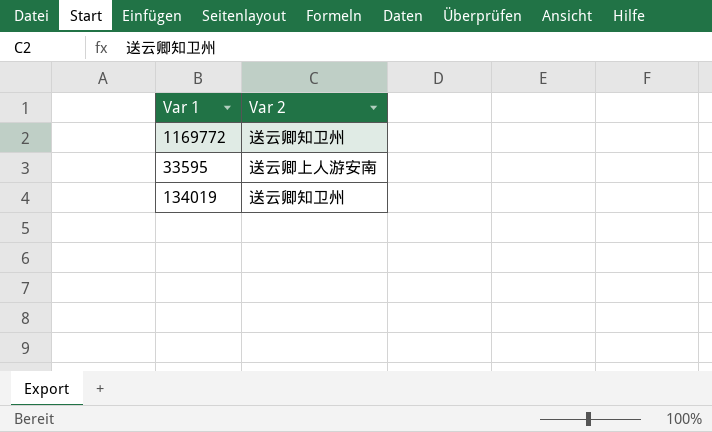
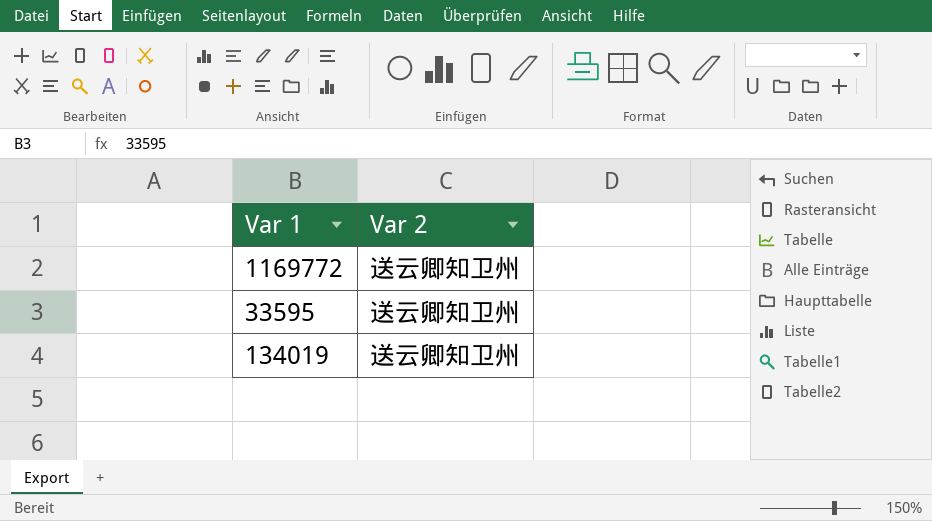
33595 | Var 2: 送云卿上人游安南 -> 送云卿知卫州

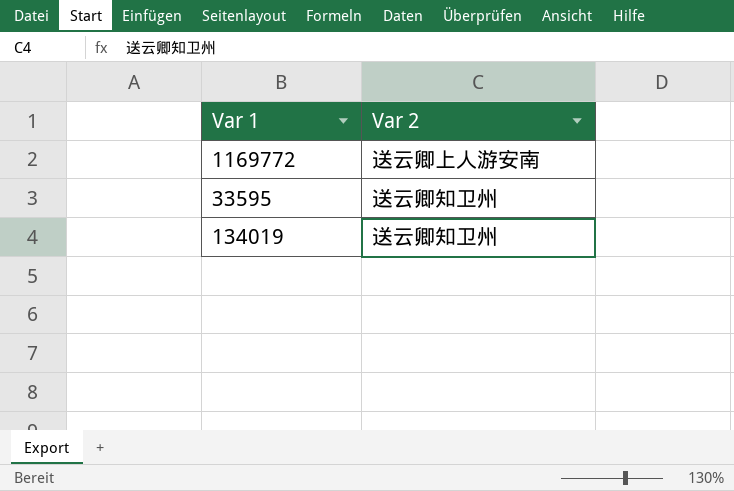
1169772 | Var 2: 送云卿知卫州 -> 送云卿上人游安南

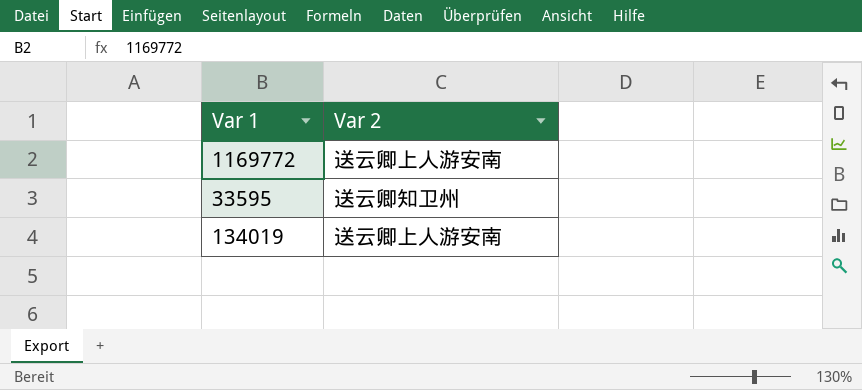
134019 | Var 2: 送云卿知卫州 -> 送云卿上人游安南

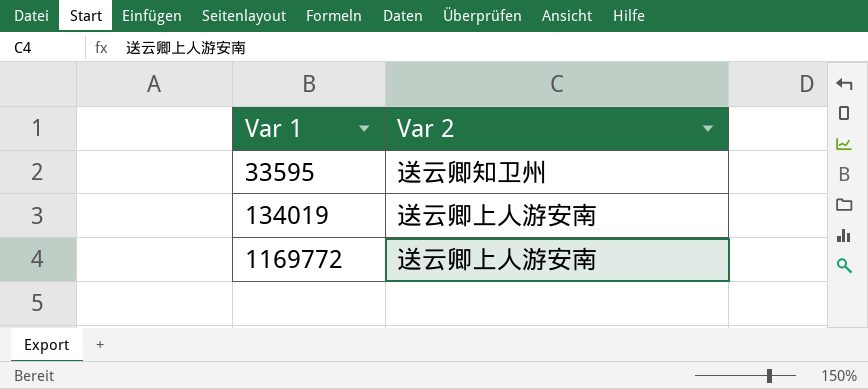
row order: none -> Var 1 ascending

